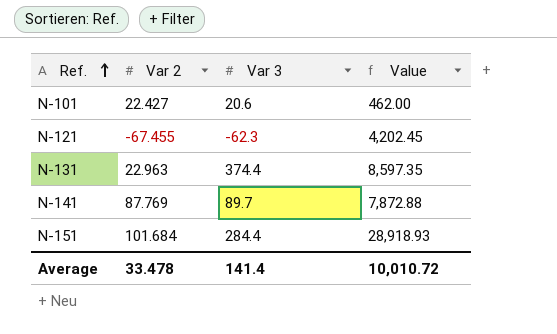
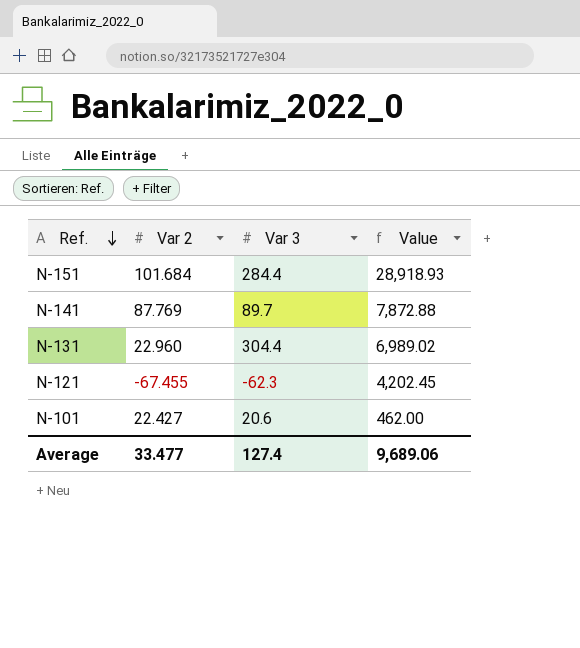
row order: Ref. ascending -> Ref. descending
N-131 | Var 2: 22.963 -> 22.960
N-131 | Var 3: 374.4 -> 304.4
N-131 | Value: 8,597.35 -> 6,989.02
Average | Var 2: 33.478 -> 33.477
Average | Var 3: 141.4 -> 127.4
Average | Value: 10,010.72 -> 9,689.06

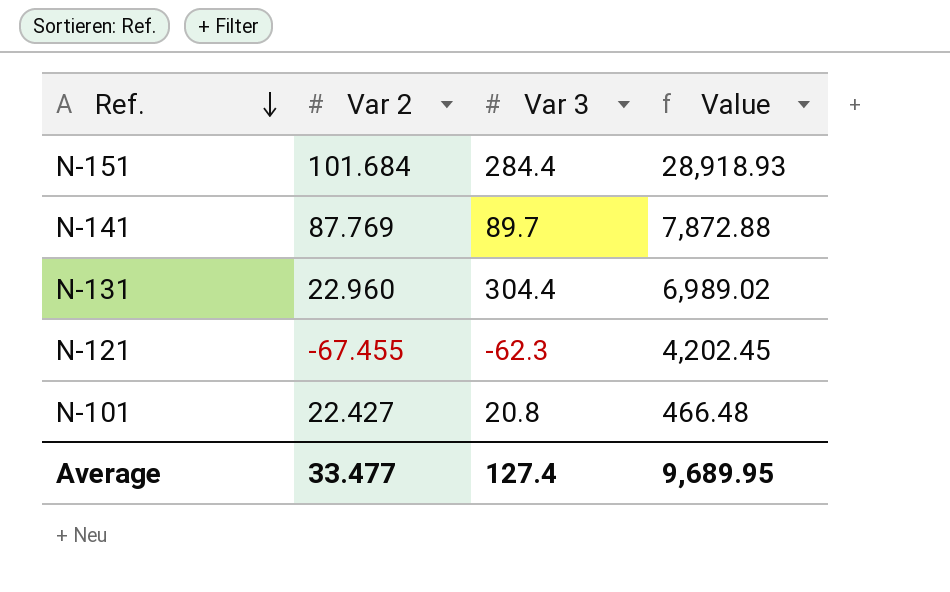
N-101 | Var 3: 20.6 -> 20.8
N-101 | Value: 462.00 -> 466.48
Average | Value: 9,689.06 -> 9,689.95

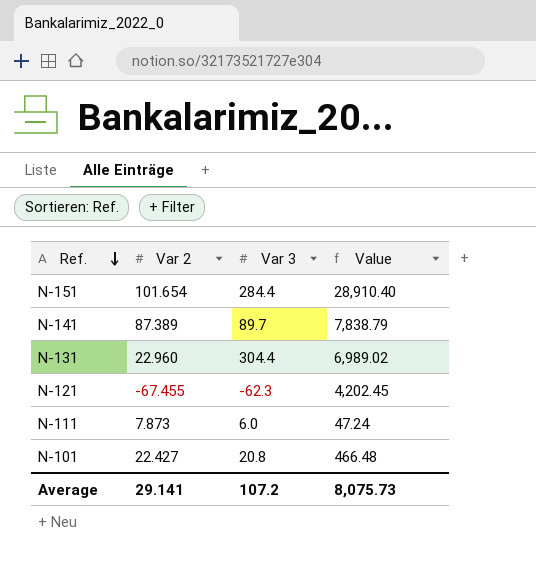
N-151 | Var 2: 101.684 -> 101.654
N-151 | Value: 28,918.93 -> 28,910.40
N-141 | Var 2: 87.769 -> 87.389
N-141 | Value: 7,872.88 -> 7,838.79
row N-111: none -> 7.873 | 6.0 | 47.24
Average | Var 2: 33.477 -> 29.141
Average | Var 3: 127.4 -> 107.2
Average | Value: 9,689.95 -> 8,075.73

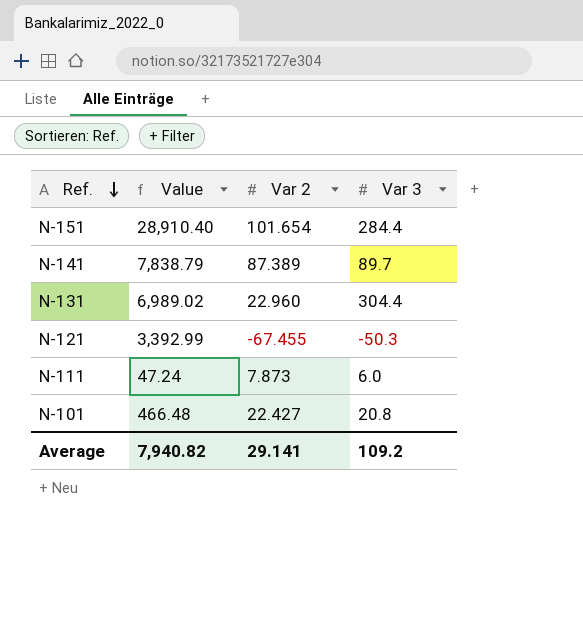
column Value | position: 4 -> 2
N-121 | Value: 4,202.45 -> 3,392.99
N-121 | Var 3: -62.3 -> -50.3
Average | Value: 8,075.73 -> 7,940.82
Average | Var 3: 107.2 -> 109.2

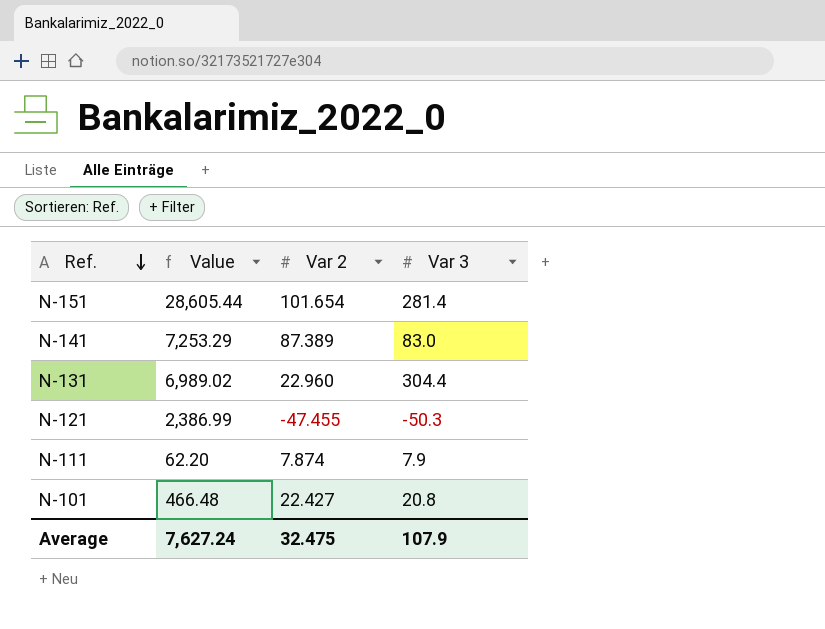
N-151 | Value: 28,910.40 -> 28,605.44
N-151 | Var 3: 284.4 -> 281.4
N-141 | Value: 7,838.79 -> 7,253.29
N-141 | Var 3: 89.7 -> 83.0
N-121 | Value: 3,392.99 -> 2,386.99
N-121 | Var 2: -67.455 -> -47.455
N-111 | Value: 47.24 -> 62.20
N-111 | Var 2: 7.873 -> 7.874
N-111 | Var 3: 6.0 -> 7.9
Average | Value: 7,940.82 -> 7,627.24
Average | Var 2: 29.141 -> 32.475
Average | Var 3: 109.2 -> 107.9

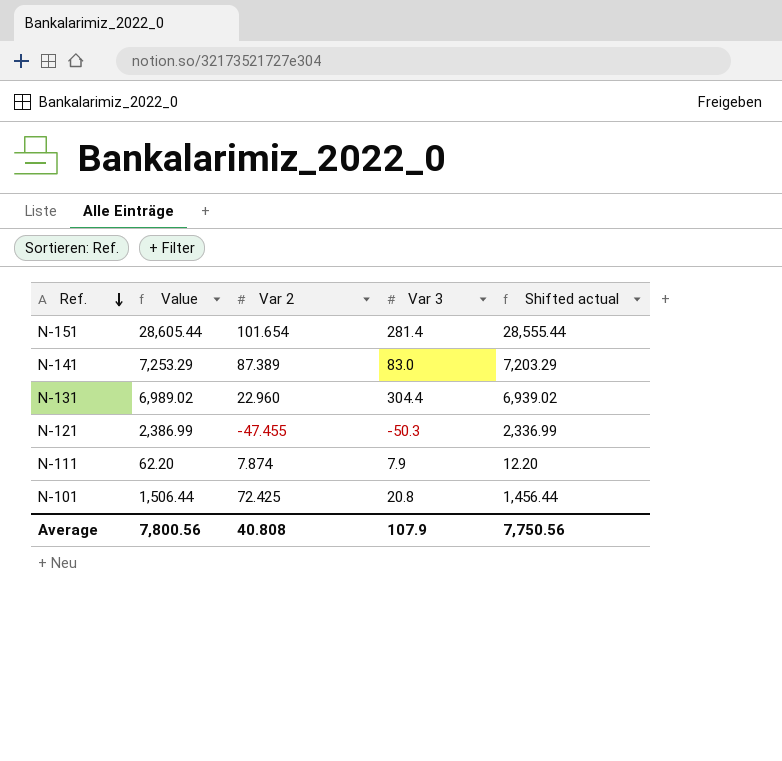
column Shifted actual | formula: none -> [Value] - 50
N-101 | Value: 466.48 -> 1,506.44
N-101 | Var 2: 22.427 -> 72.425
Average | Value: 7,627.24 -> 7,800.56
Average | Var 2: 32.475 -> 40.808

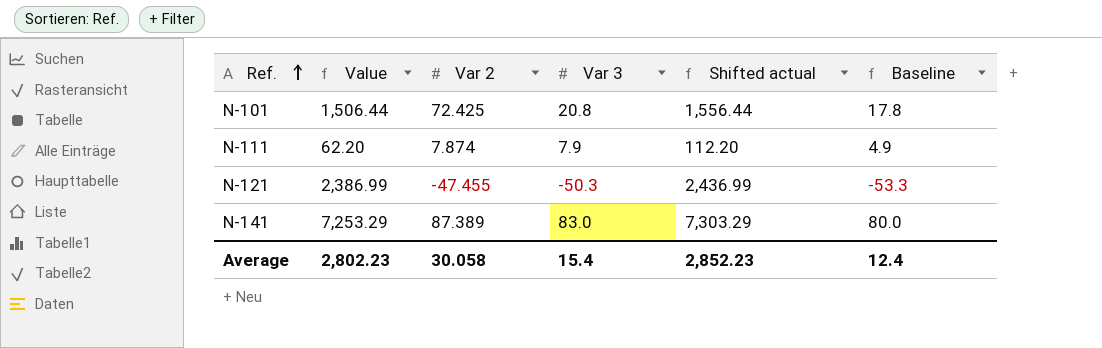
row order: Ref. descending -> Ref. ascending
column Shifted actual | formula: [Value] - 50 -> [Value] + 50
column Baseline | formula: none -> [Var 3] - 3
row N-151: 28,605.44 | 101.654 | 281.4 | 28,555.44 -> none
row N-131: 6,989.02 | 22.960 | 304.4 | 6,939.02 -> none
Average | Value: 7,800.56 -> 2,802.23
Average | Var 2: 40.808 -> 30.058
Average | Var 3: 107.9 -> 15.4
Average | Shifted actual: 7,750.56 -> 2,852.23

